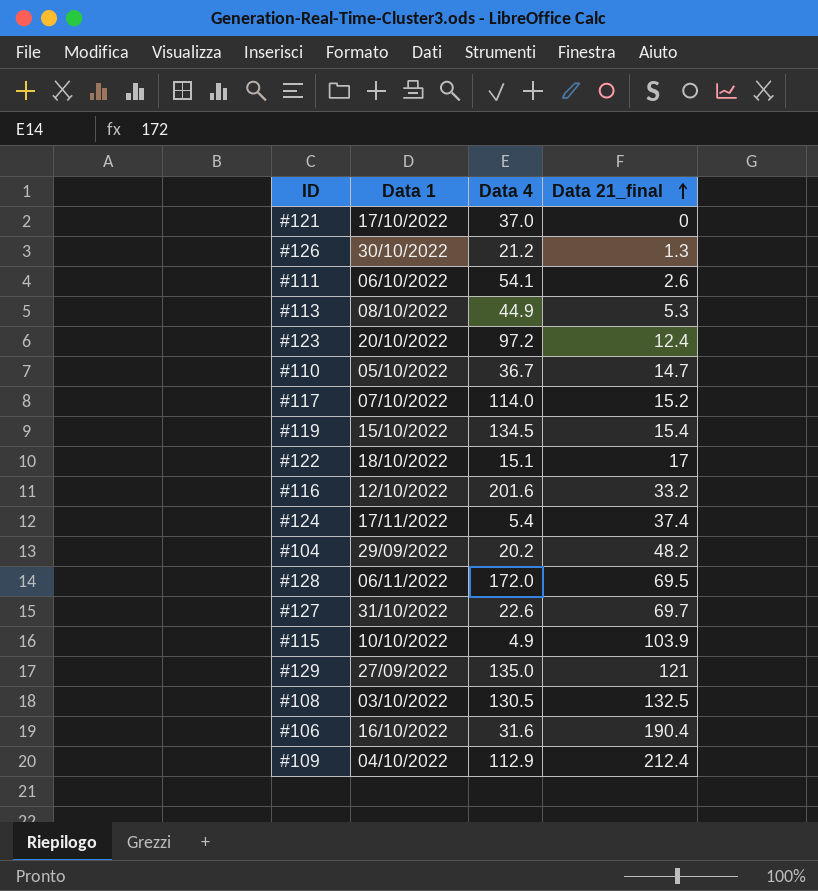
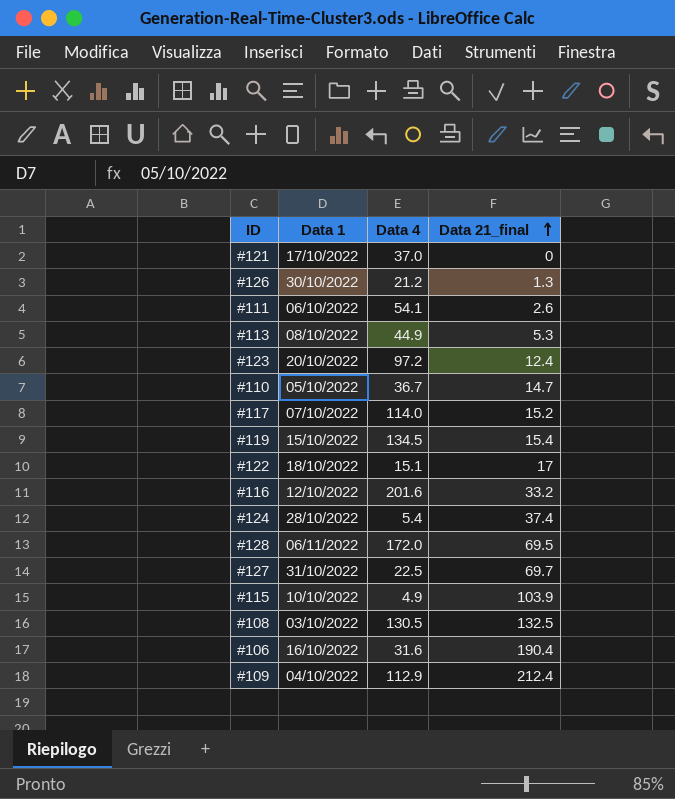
row #104: 29/09/2022 | 20.2 | 48.2 -> none
row #129: 27/09/2022 | 135.0 | 121 -> none
#124 | Data 1: 17/11/2022 -> 28/10/2022
#127 | Data 4: 22.6 -> 22.5

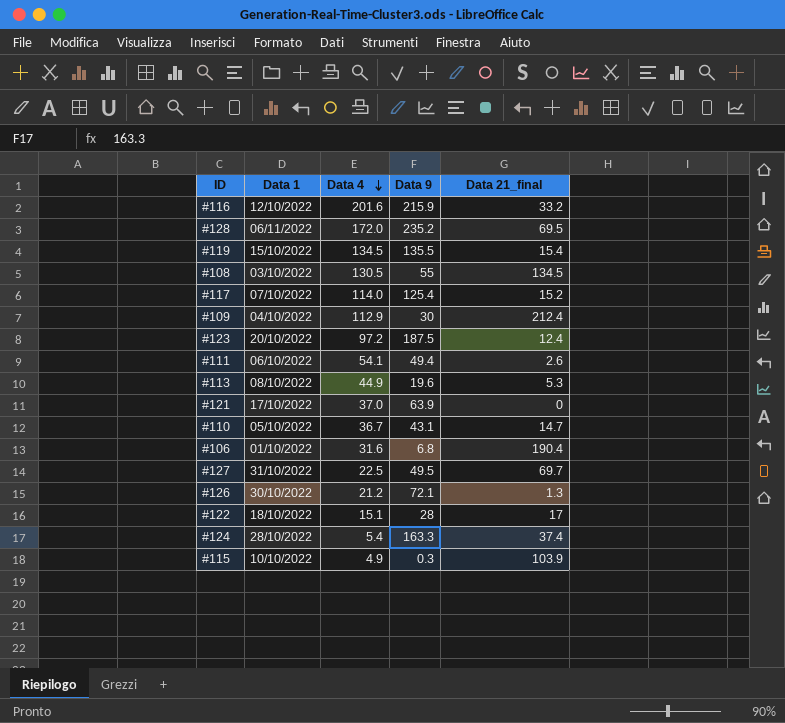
row order: Data 21_final ascending -> Data 4 descending
column Data 9 | position: none -> 4
#108 | Data 21_final: 132.5 -> 134.5
#106 | Data 1: 16/10/2022 -> 01/10/2022

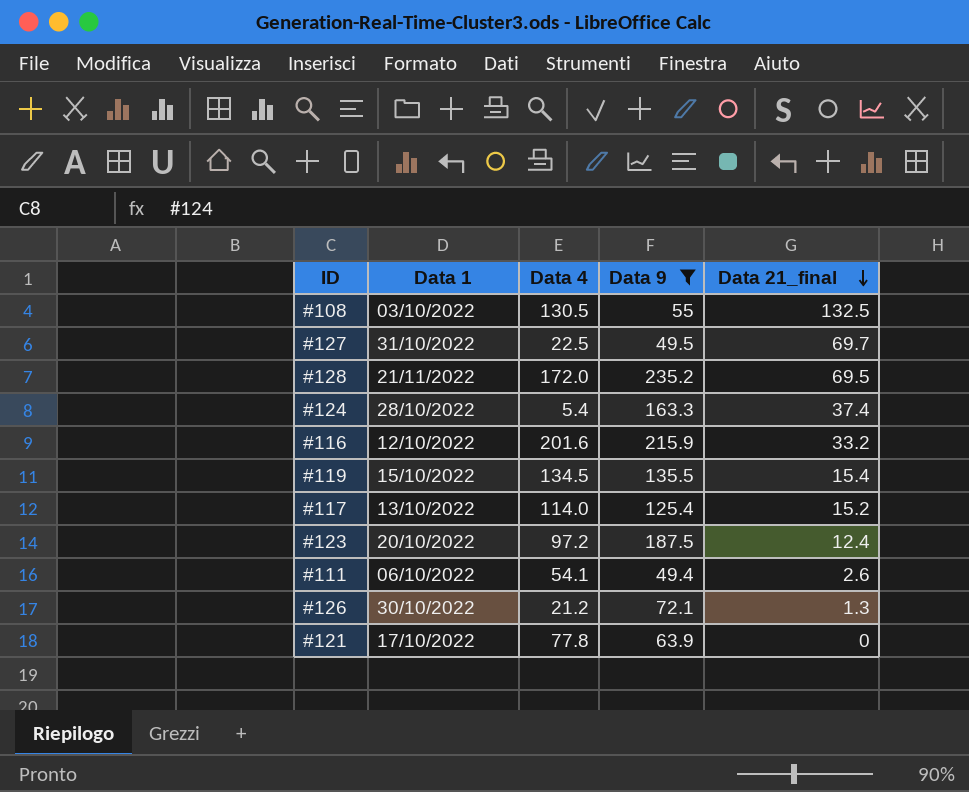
filter: none -> Data 9 >= 49.4
row order: Data 4 descending -> Data 21_final descending
#108 | Data 21_final: 134.5 -> 132.5
#128 | Data 1: 06/11/2022 -> 21/11/2022
#117 | Data 1: 07/10/2022 -> 13/10/2022
#121 | Data 4: 37.0 -> 77.8

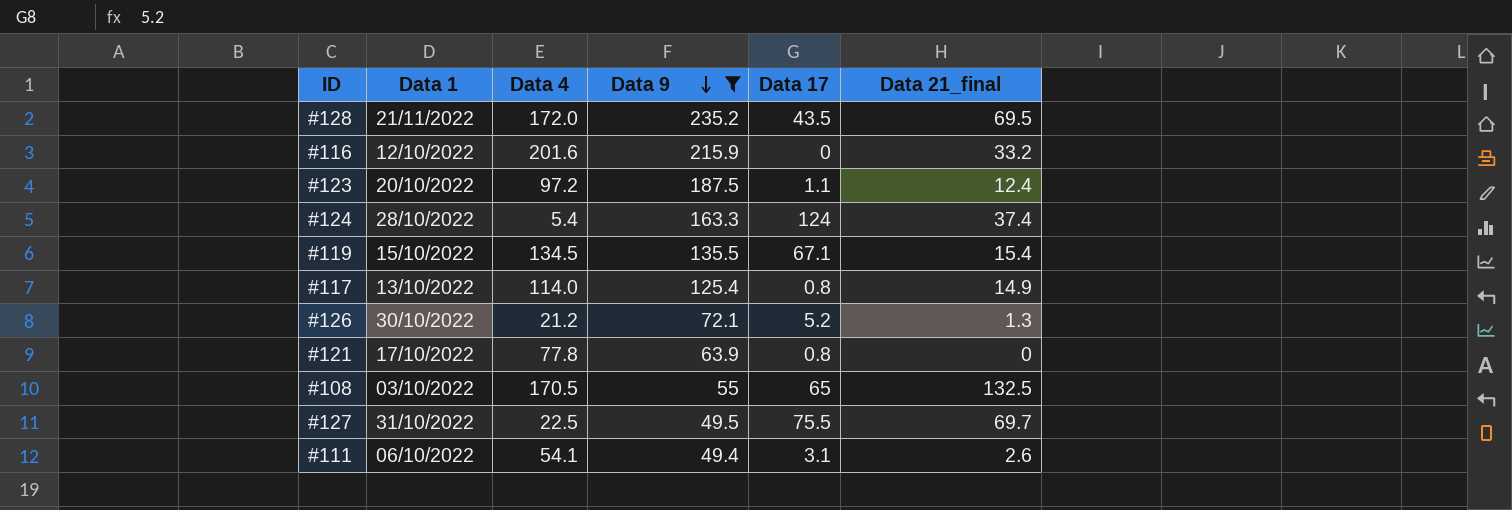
row order: Data 21_final descending -> Data 9 descending
column Data 17 | position: none -> 5
#117 | Data 21_final: 15.2 -> 14.9
#108 | Data 4: 130.5 -> 170.5

